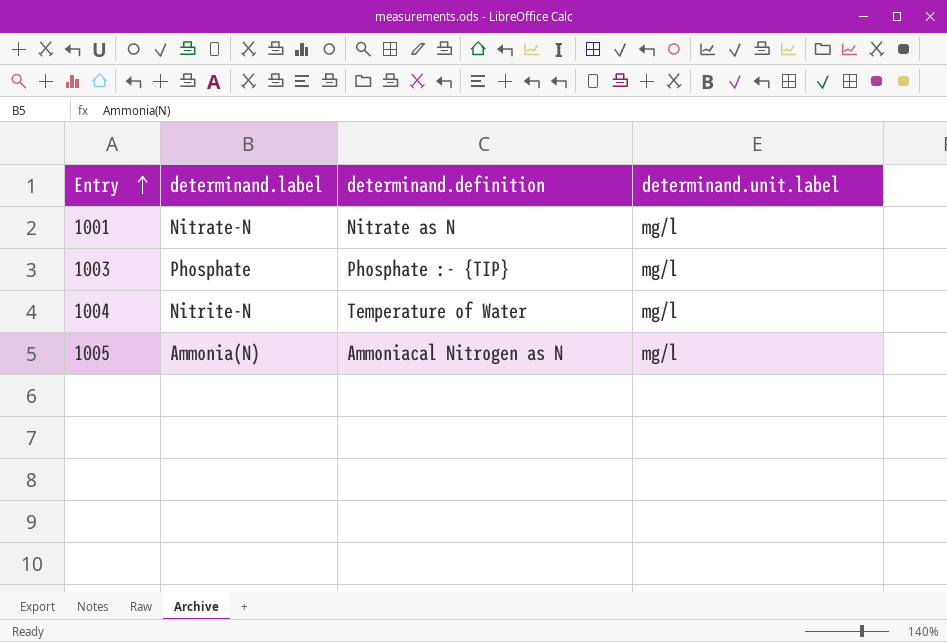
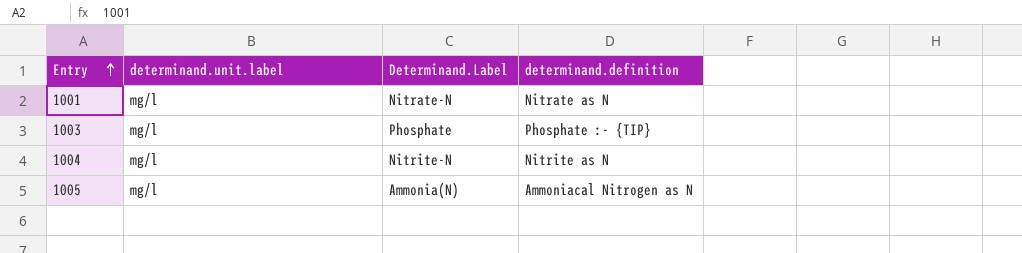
column determinand.unit.label | position: 4 -> 2
column name: determinand.label -> Determinand.Label
1004 | determinand.definition: Temperature of Water -> Nitrite as N

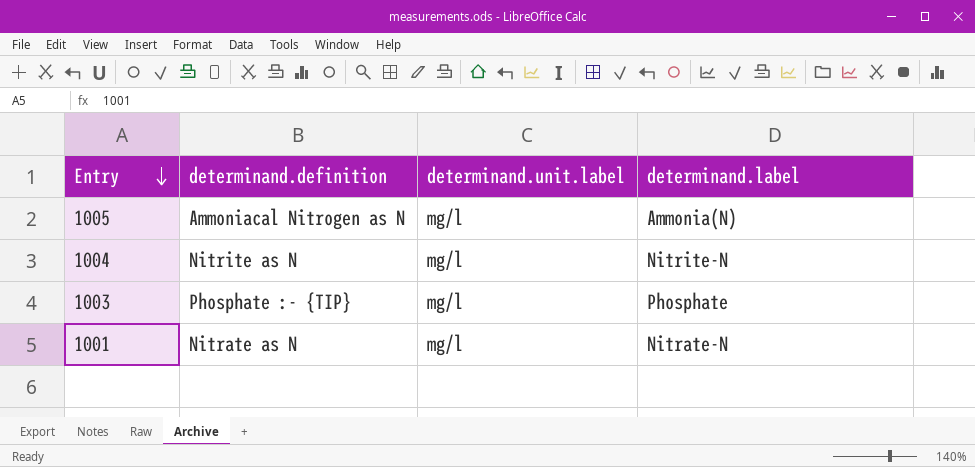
row order: Entry ascending -> Entry descending
column determinand.definition | position: 4 -> 2
column name: Determinand.Label -> determinand.label

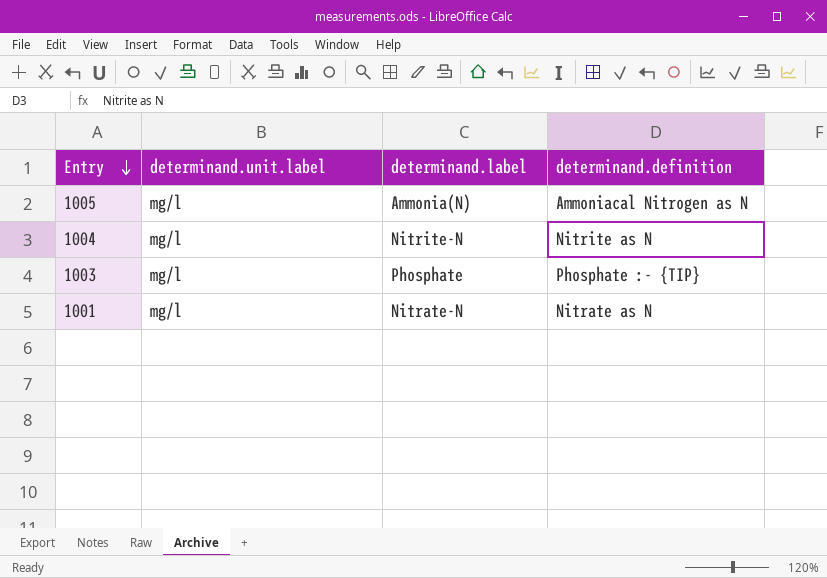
column determinand.definition | position: 2 -> 4

